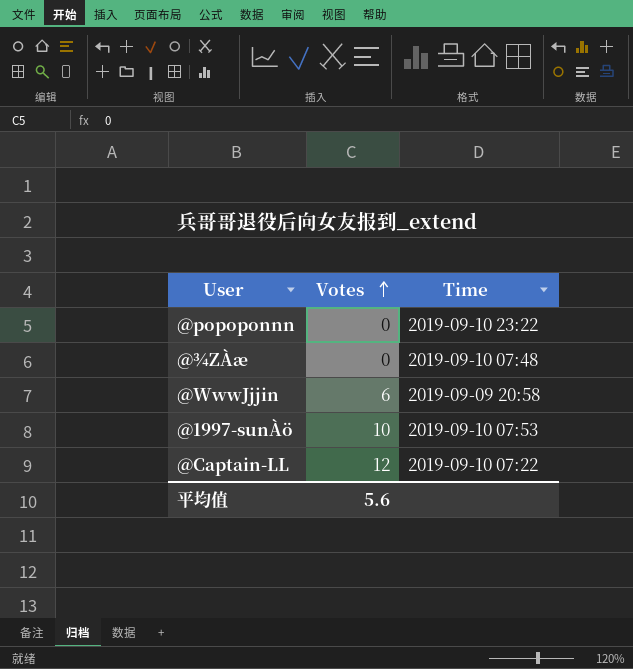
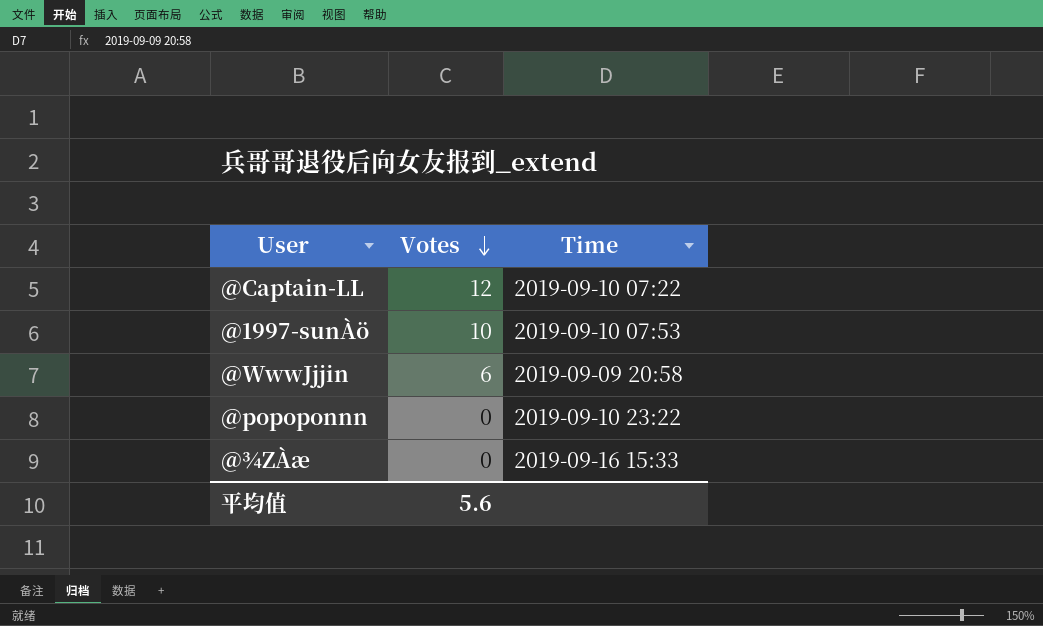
row order: Votes ascending -> Votes descending
@¾ZÀæ | Time: 2019-09-10 07:48 -> 2019-09-16 15:33

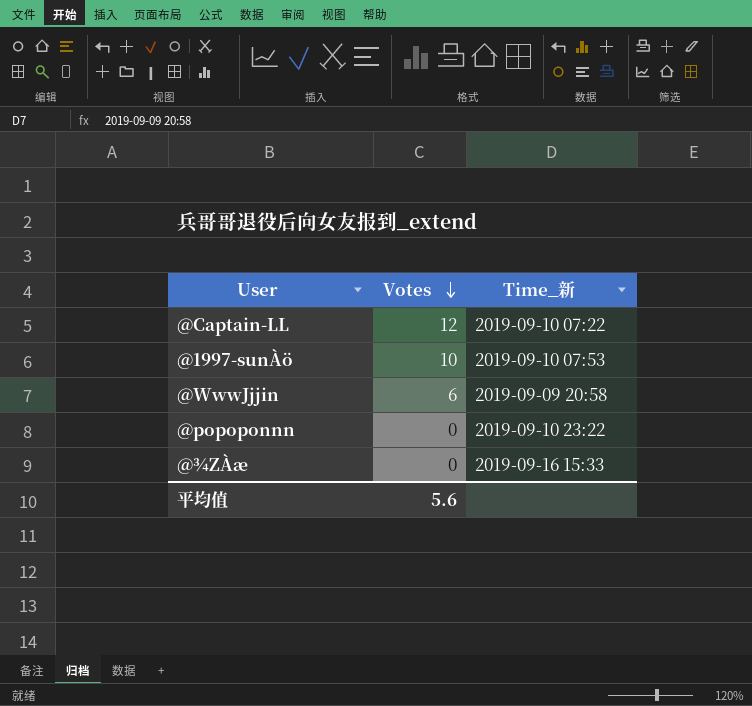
column name: Time -> Time_新

